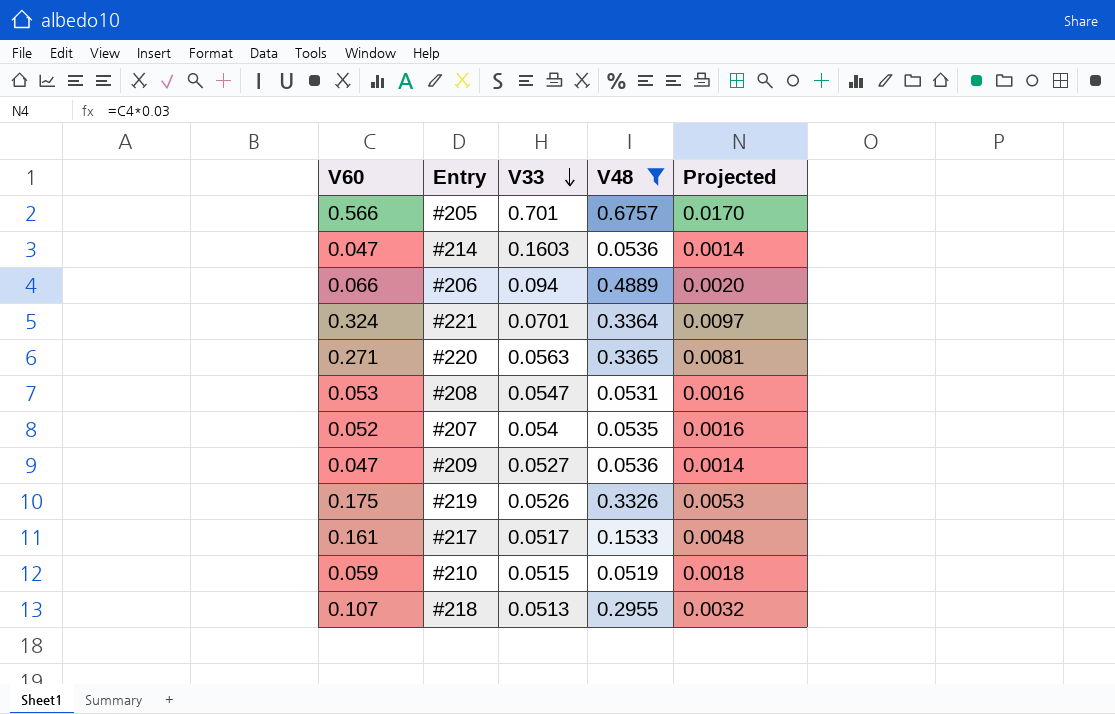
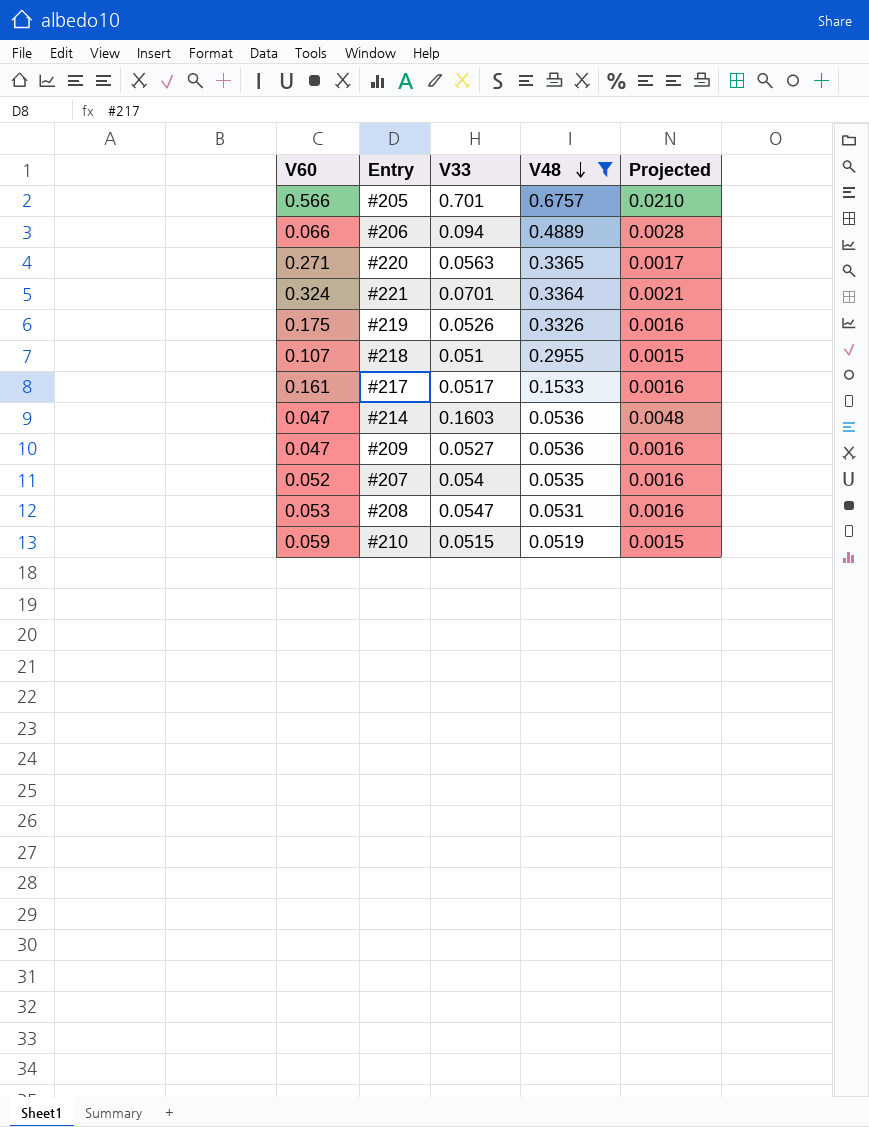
row order: V33 descending -> V48 descending
column Projected | formula: [V60] * 0.03 -> [V33] * 0.03
#218 | V33: 0.0513 -> 0.051

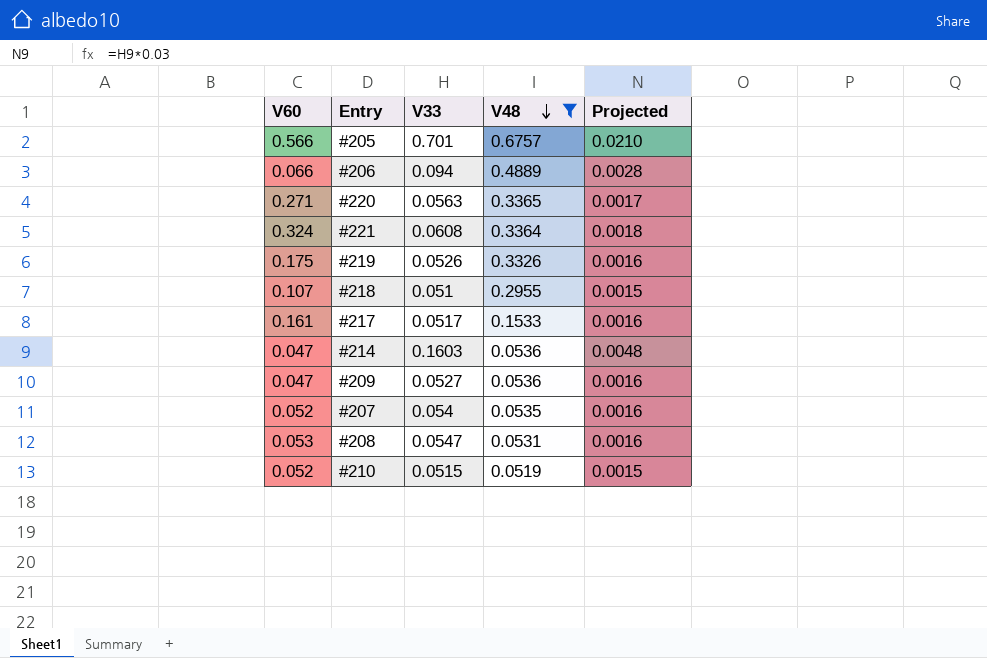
#221 | V33: 0.0701 -> 0.0608
#221 | Projected: 0.0021 -> 0.0018
#210 | V60: 0.059 -> 0.052

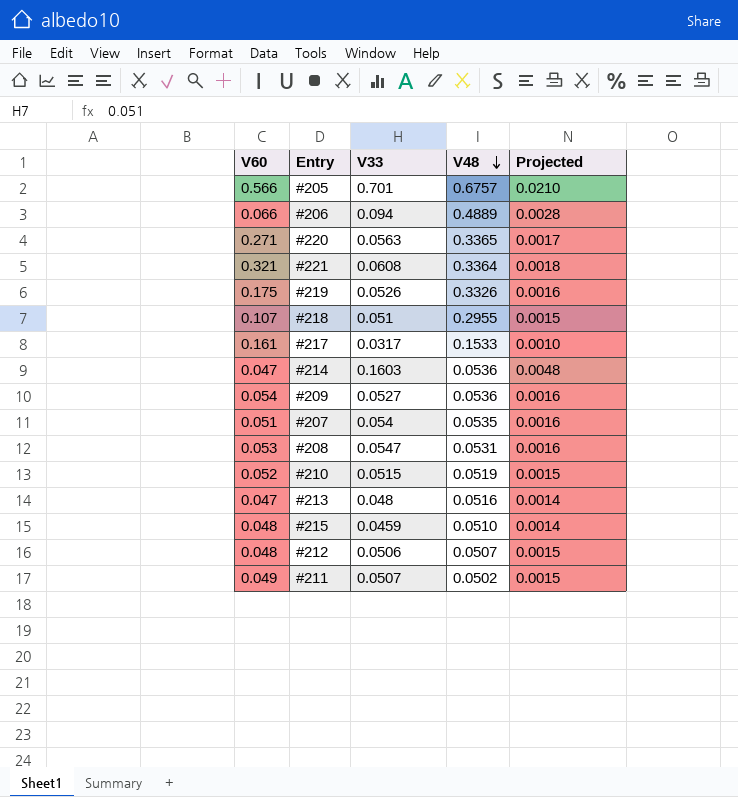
filter: V48 >= 0.0519 -> none
#221 | V60: 0.324 -> 0.321
#217 | V33: 0.0517 -> 0.0317
#217 | Projected: 0.0016 -> 0.0010
#209 | V60: 0.047 -> 0.054
#207 | V60: 0.052 -> 0.051

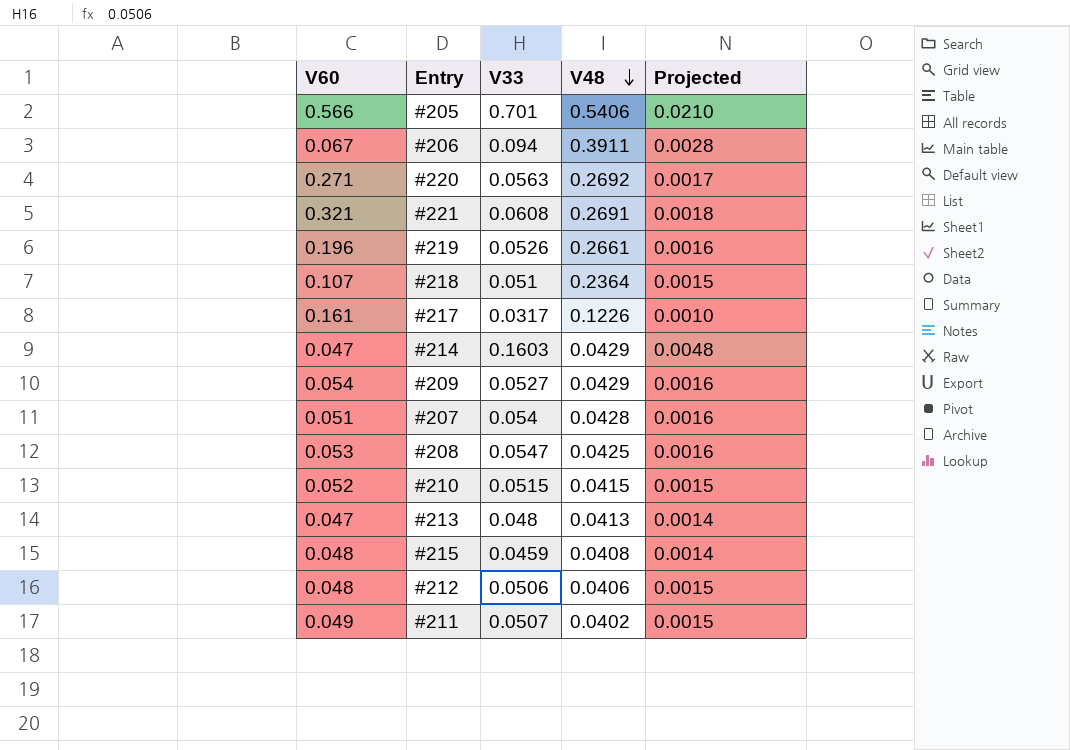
#205 | V48: 0.6757 -> 0.5406
#206 | V60: 0.066 -> 0.067
#206 | V48: 0.4889 -> 0.3911
#220 | V48: 0.3365 -> 0.2692
#221 | V48: 0.3364 -> 0.2691
#219 | V60: 0.175 -> 0.196
#219 | V48: 0.3326 -> 0.2661
#218 | V48: 0.2955 -> 0.2364
#217 | V48: 0.1533 -> 0.1226
#214 | V48: 0.0536 -> 0.0429
#209 | V48: 0.0536 -> 0.0429
#207 | V48: 0.0535 -> 0.0428
#208 | V48: 0.0531 -> 0.0425
#210 | V48: 0.0519 -> 0.0415
#213 | V48: 0.0516 -> 0.0413
#215 | V48: 0.0510 -> 0.0408
#212 | V48: 0.0507 -> 0.0406
#211 | V48: 0.0502 -> 0.0402

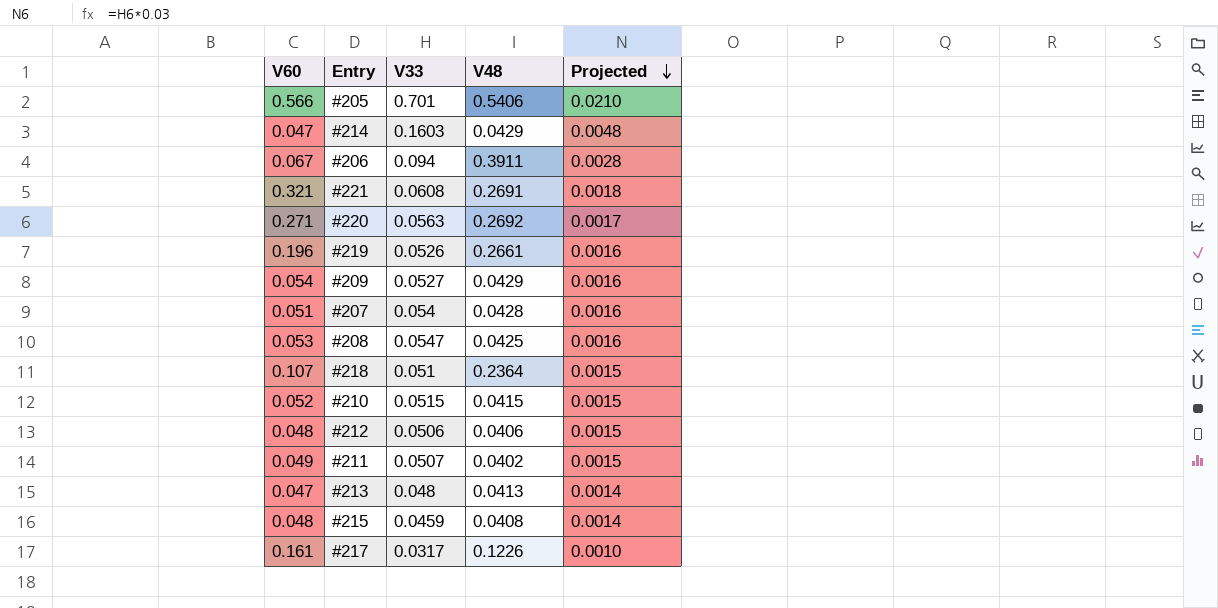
row order: V48 descending -> Projected descending

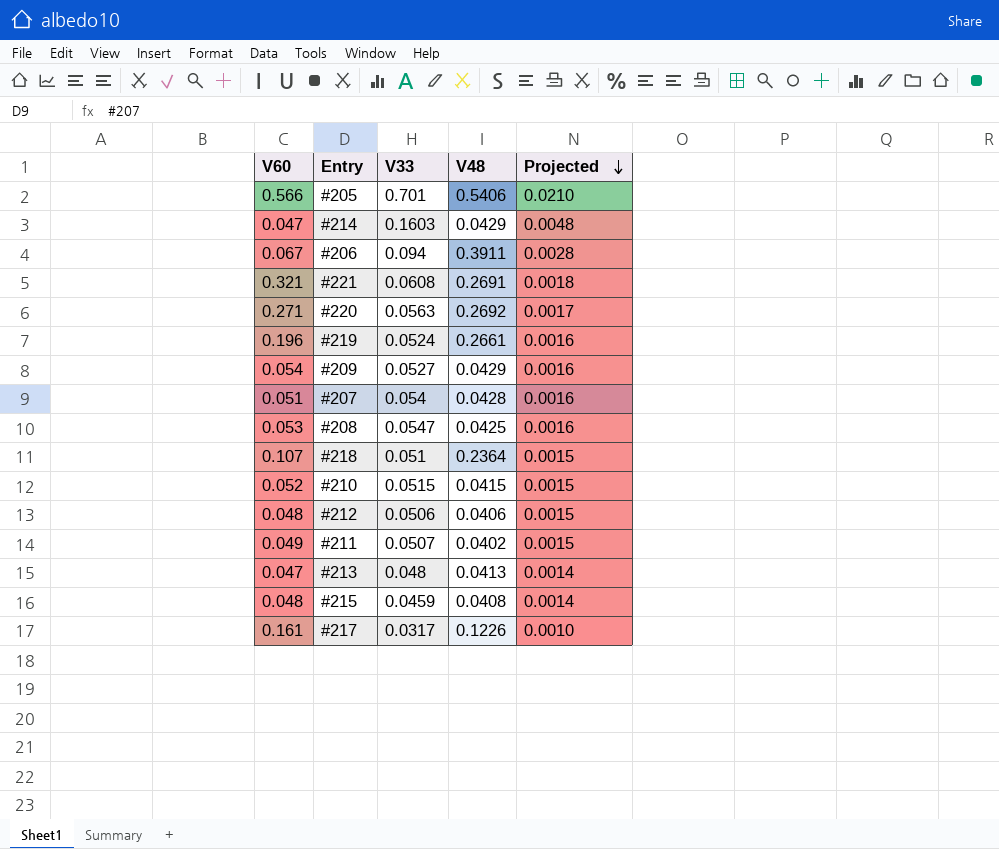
#219 | V33: 0.0526 -> 0.0524

